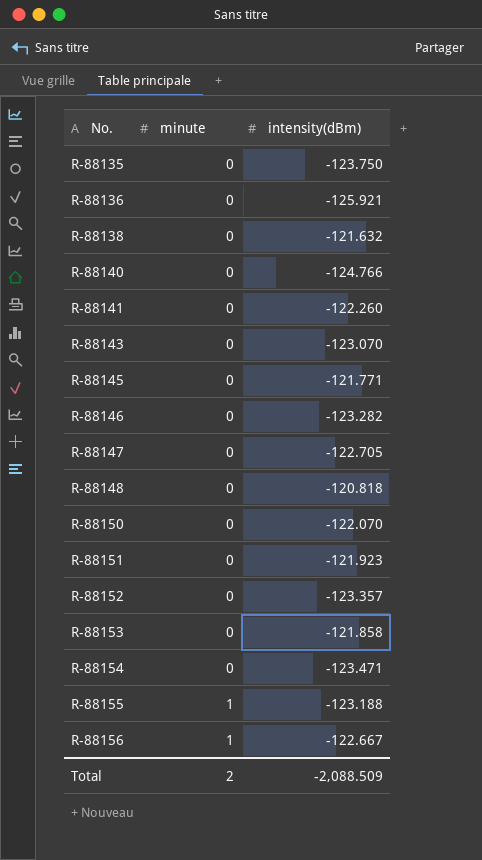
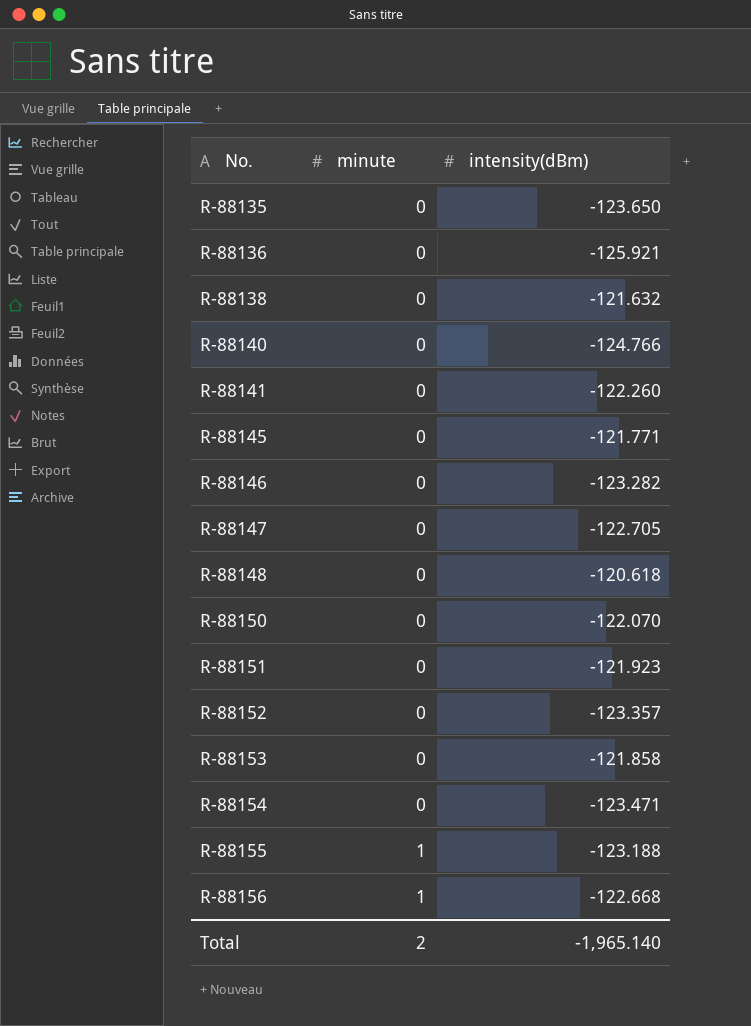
row R-88143: 0 | -123.070 -> none
R-88135 | intensity(dBm): -123.750 -> -123.650
R-88148 | intensity(dBm): -120.818 -> -120.618
R-88156 | intensity(dBm): -122.667 -> -122.668
Total | intensity(dBm): -2,088.509 -> -1,965.140

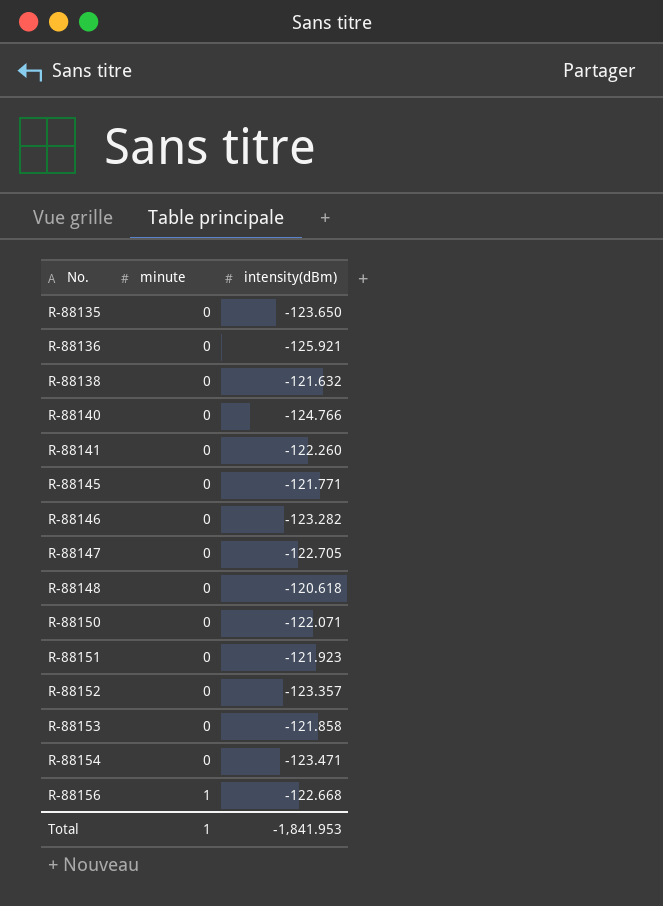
row R-88155: 1 | -123.188 -> none
R-88150 | intensity(dBm): -122.070 -> -122.071
Total | minute: 2 -> 1
Total | intensity(dBm): -1,965.140 -> -1,841.953

